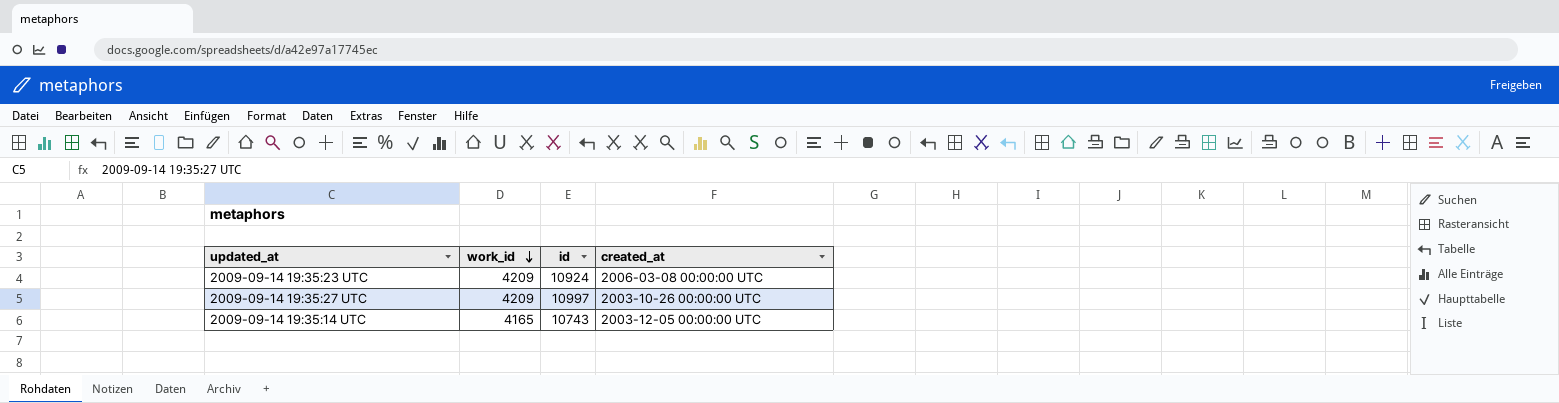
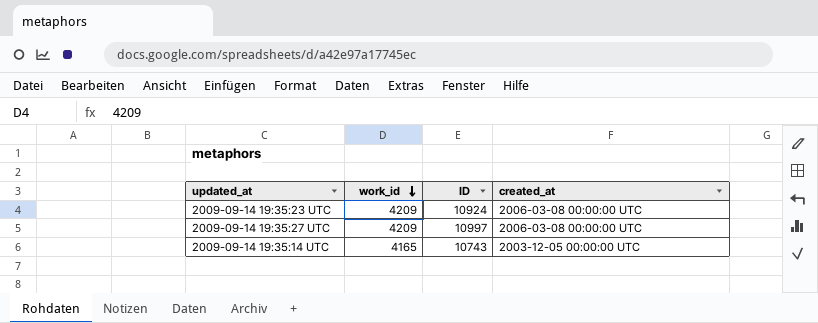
column name: id -> ID
2009-09-14 19:35:27 UTC | created_at: 2003-10-26 00:00:00 UTC -> 2006-03-08 00:00:00 UTC

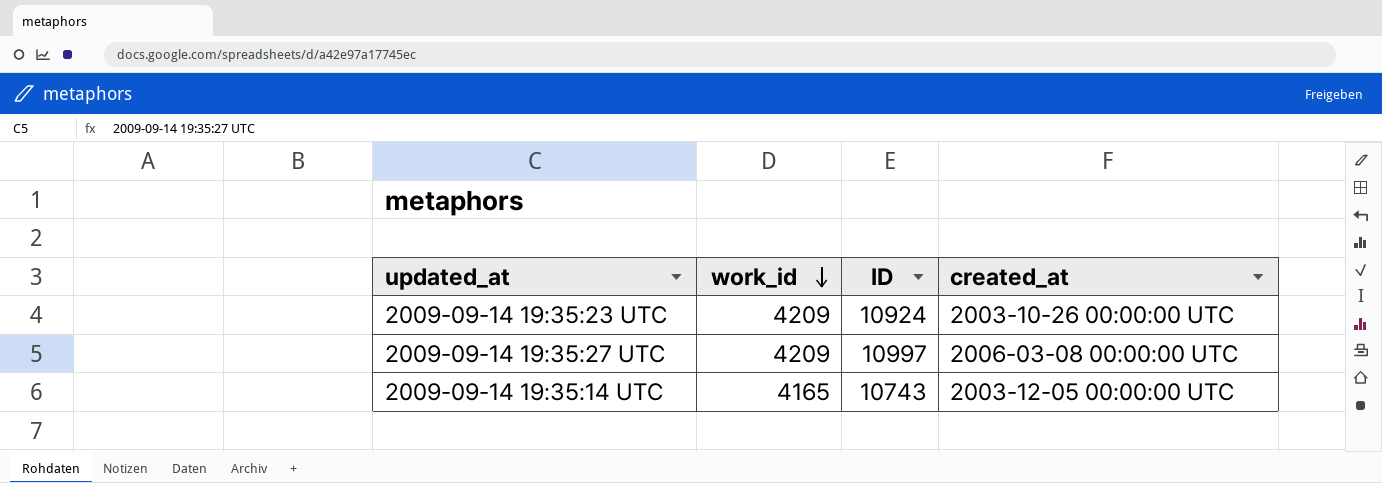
2009-09-14 19:35:23 UTC | created_at: 2006-03-08 00:00:00 UTC -> 2003-10-26 00:00:00 UTC

